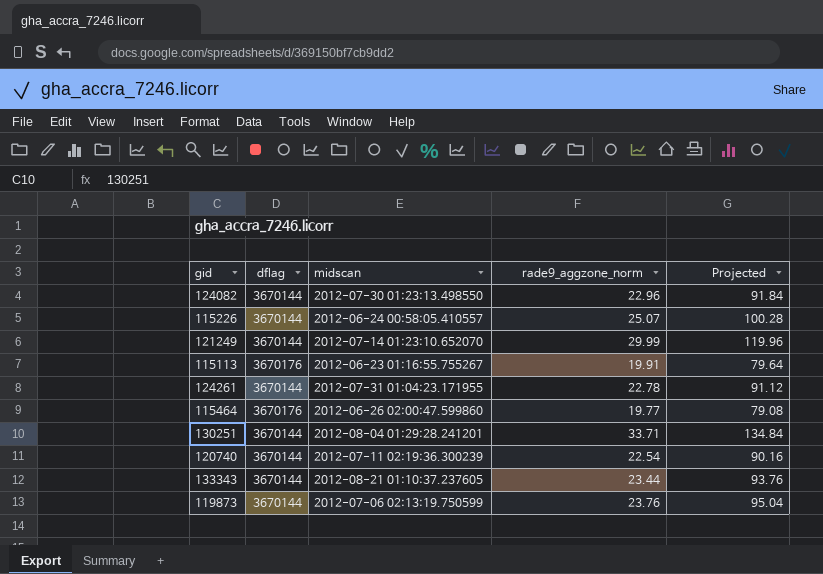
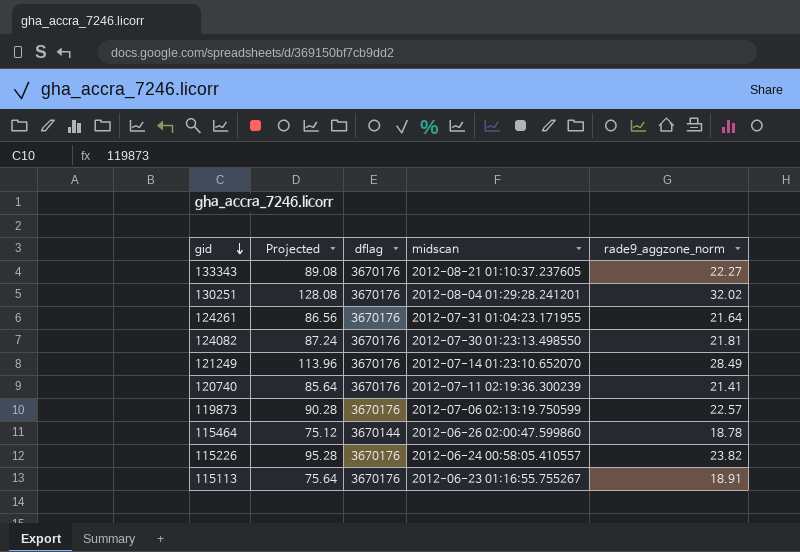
row order: none -> gid descending
column Projected | position: 5 -> 2
133343 | Projected: 93.76 -> 89.08
133343 | dflag: 3670144 -> 3670176
133343 | rade9_aggzone_norm: 23.44 -> 22.27
130251 | Projected: 134.84 -> 128.08
130251 | dflag: 3670144 -> 3670176
130251 | rade9_aggzone_norm: 33.71 -> 32.02
124261 | Projected: 91.12 -> 86.56
124261 | dflag: 3670144 -> 3670176
124261 | rade9_aggzone_norm: 22.78 -> 21.64
124082 | Projected: 91.84 -> 87.24
124082 | dflag: 3670144 -> 3670176
124082 | rade9_aggzone_norm: 22.96 -> 21.81
121249 | Projected: 119.96 -> 113.96
121249 | dflag: 3670144 -> 3670176
121249 | rade9_aggzone_norm: 29.99 -> 28.49
120740 | Projected: 90.16 -> 85.64
120740 | dflag: 3670144 -> 3670176
120740 | rade9_aggzone_norm: 22.54 -> 21.41
119873 | Projected: 95.04 -> 90.28
119873 | dflag: 3670144 -> 3670176
119873 | rade9_aggzone_norm: 23.76 -> 22.57
115464 | Projected: 79.08 -> 75.12
115464 | dflag: 3670176 -> 3670144
115464 | rade9_aggzone_norm: 19.77 -> 18.78
115226 | Projected: 100.28 -> 95.28
115226 | dflag: 3670144 -> 3670176
115226 | rade9_aggzone_norm: 25.07 -> 23.82
115113 | Projected: 79.64 -> 75.64
115113 | rade9_aggzone_norm: 19.91 -> 18.91

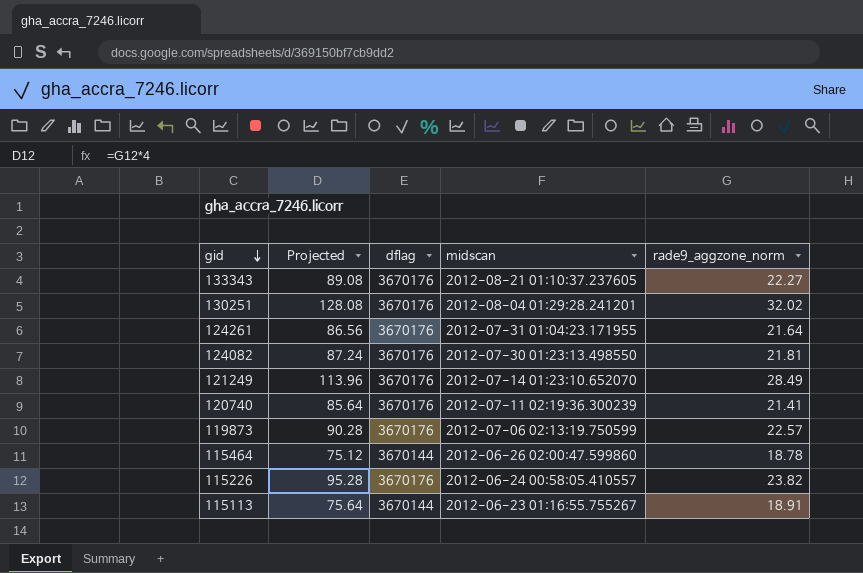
115113 | dflag: 3670176 -> 3670144

